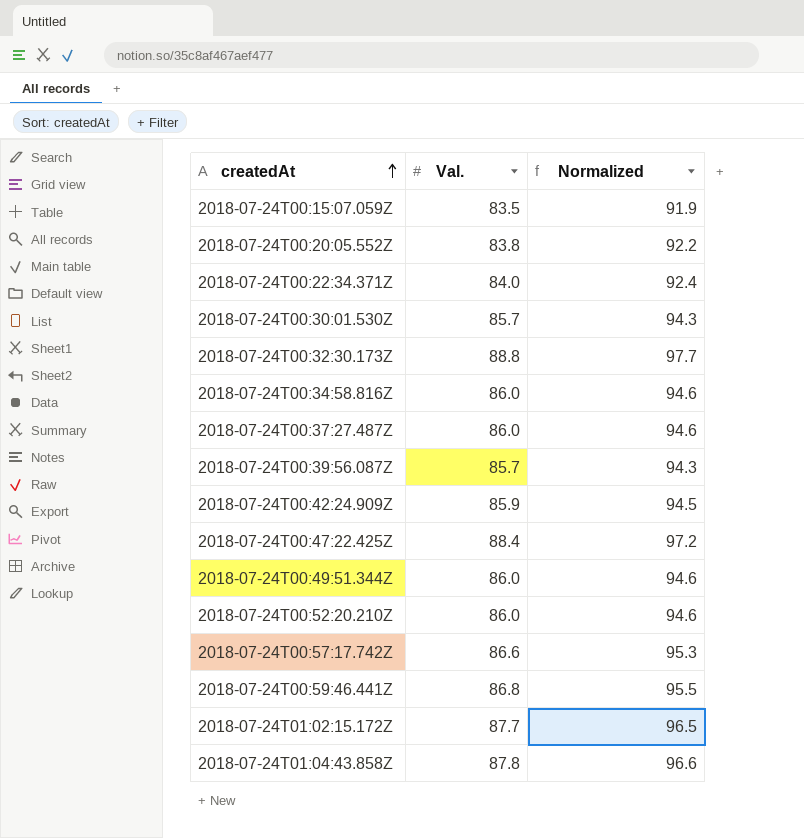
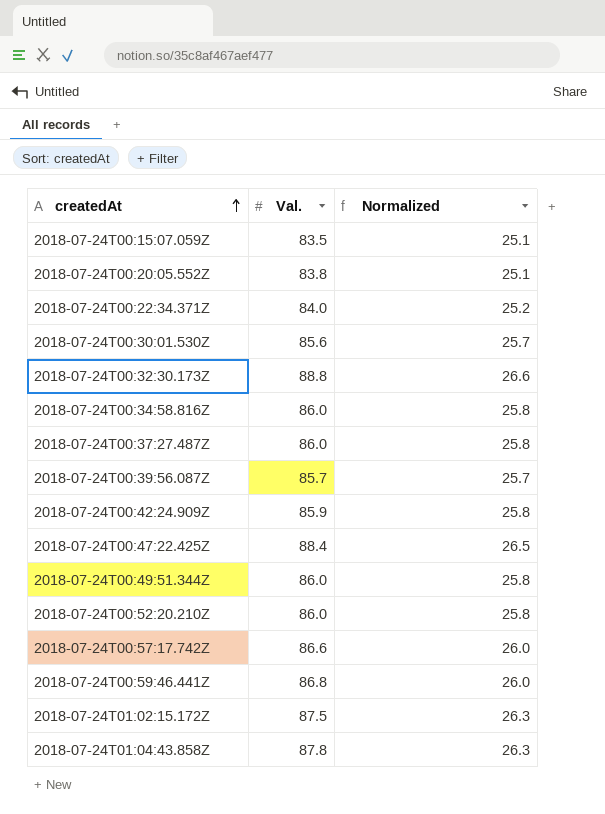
column Normalized | formula: [Val.] * 1.1 -> [Val.] * 0.3
2018-07-24T00:30:01.530Z | Val.: 85.7 -> 85.6
2018-07-24T01:02:15.172Z | Val.: 87.7 -> 87.5

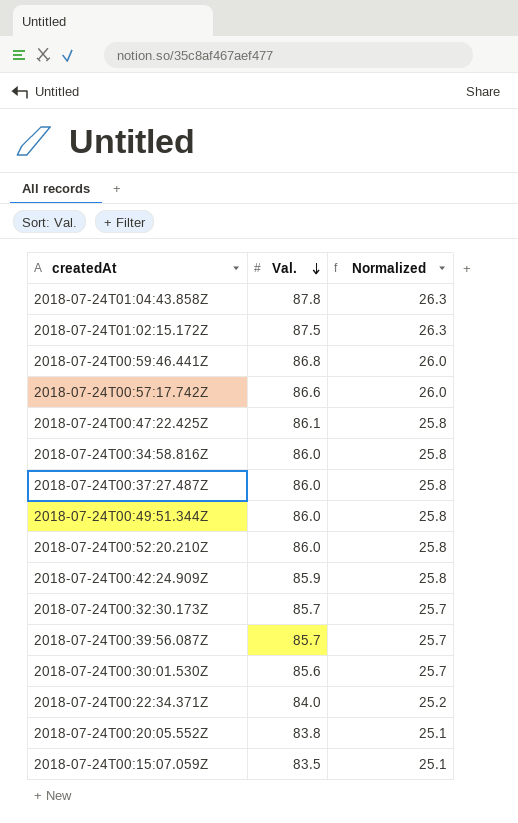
row order: createdAt ascending -> Val. descending
2018-07-24T00:47:22.425Z | Val.: 88.4 -> 86.1
2018-07-24T00:47:22.425Z | Normalized: 26.5 -> 25.8
2018-07-24T00:32:30.173Z | Val.: 88.8 -> 85.7
2018-07-24T00:32:30.173Z | Normalized: 26.6 -> 25.7

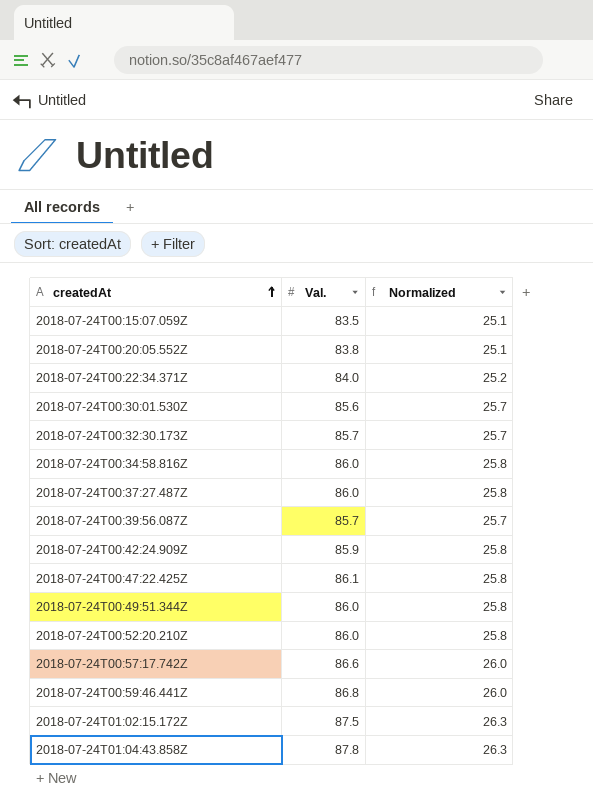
row order: Val. descending -> createdAt ascending

